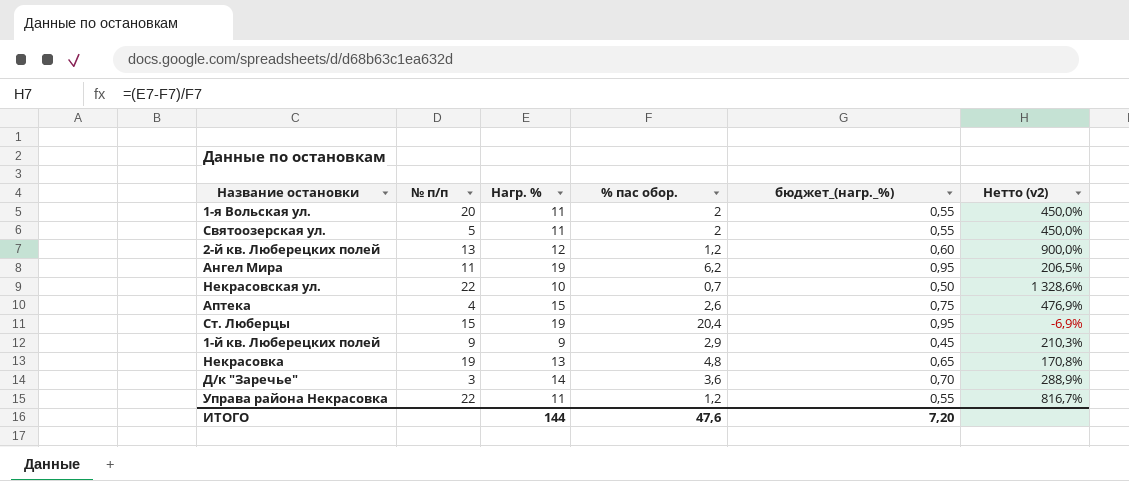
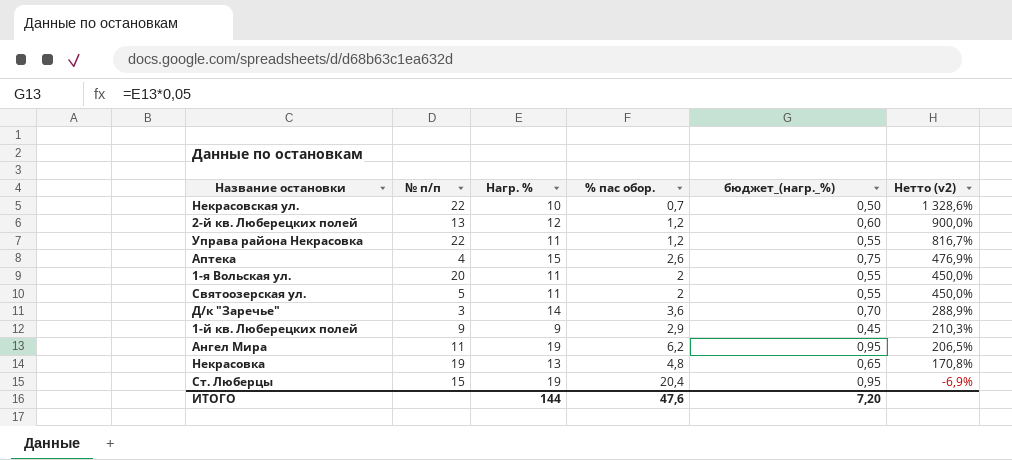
row order: none -> Нетто (v2) descending

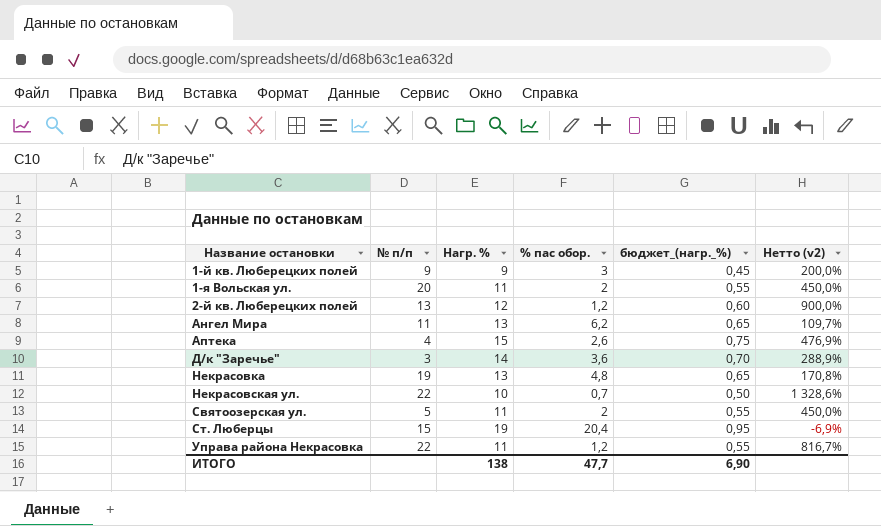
row order: Нетто (v2) descending -> Название остановки ascending
1-й кв. Люберецких полей | % пас обор.: 2,9 -> 3
1-й кв. Люберецких полей | Нетто (v2): 210,3% -> 200,0%
Ангел Мира | Нагр. %: 19 -> 13
Ангел Мира | бюджет_(нагр._%): 0,95 -> 0,65
Ангел Мира | Нетто (v2): 206,5% -> 109,7%
ИТОГО | Нагр. %: 144 -> 138
ИТОГО | % пас обор.: 47,6 -> 47,7
ИТОГО | бюджет_(нагр._%): 7,20 -> 6,90

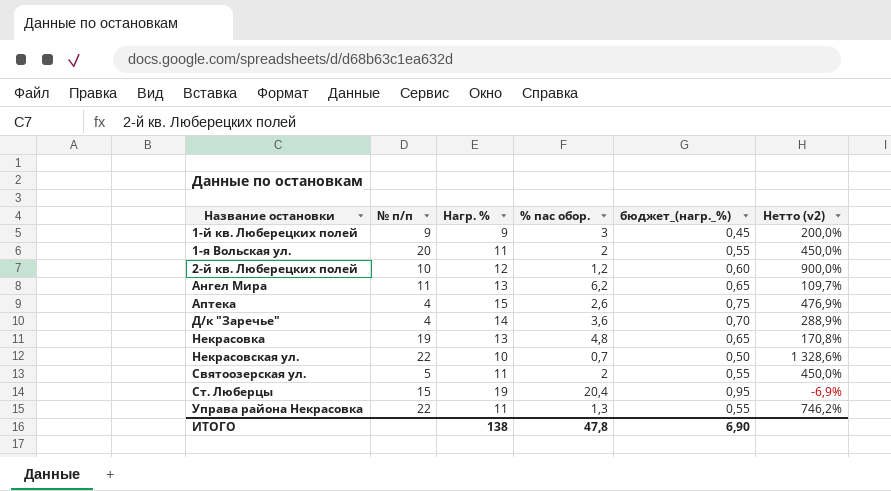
2-й кв. Люберецких полей | № п/п: 13 -> 10
Д/к "Заречье" | № п/п: 3 -> 4
Управа района Некрасовка | % пас обор.: 1,2 -> 1,3
Управа района Некрасовка | Нетто (v2): 816,7% -> 746,2%
ИТОГО | % пас обор.: 47,7 -> 47,8

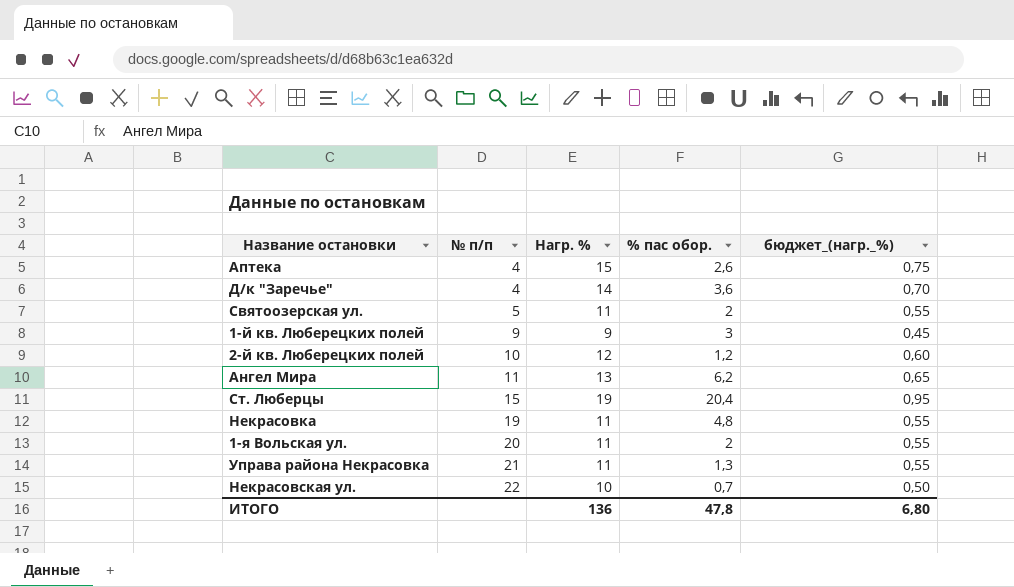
row order: Название остановки ascending -> № п/п ascending
column Нетто (v2) | formula: ([Нагр. %] - [% пас обор.]) / [% пас обор.] -> none
Некрасовка | Нагр. %: 13 -> 11
Некрасовка | бюджет_(нагр._%): 0,65 -> 0,55
Управа района Некрасовка | № п/п: 22 -> 21
ИТОГО | Нагр. %: 138 -> 136
ИТОГО | бюджет_(нагр._%): 6,90 -> 6,80

